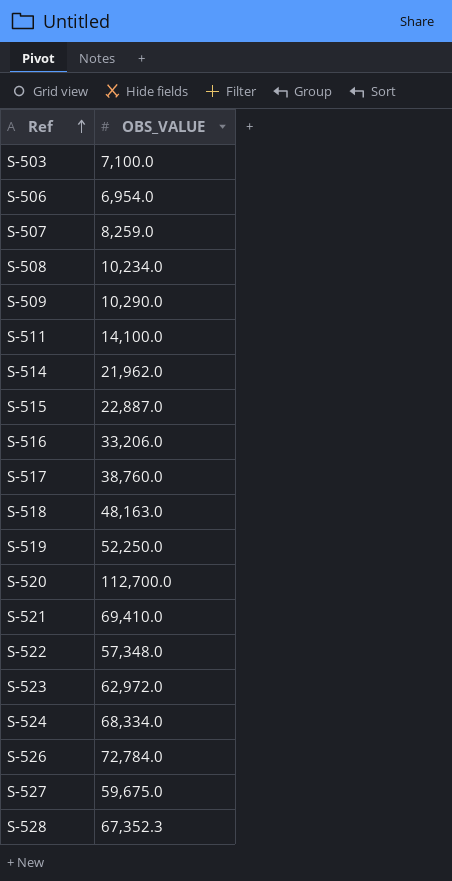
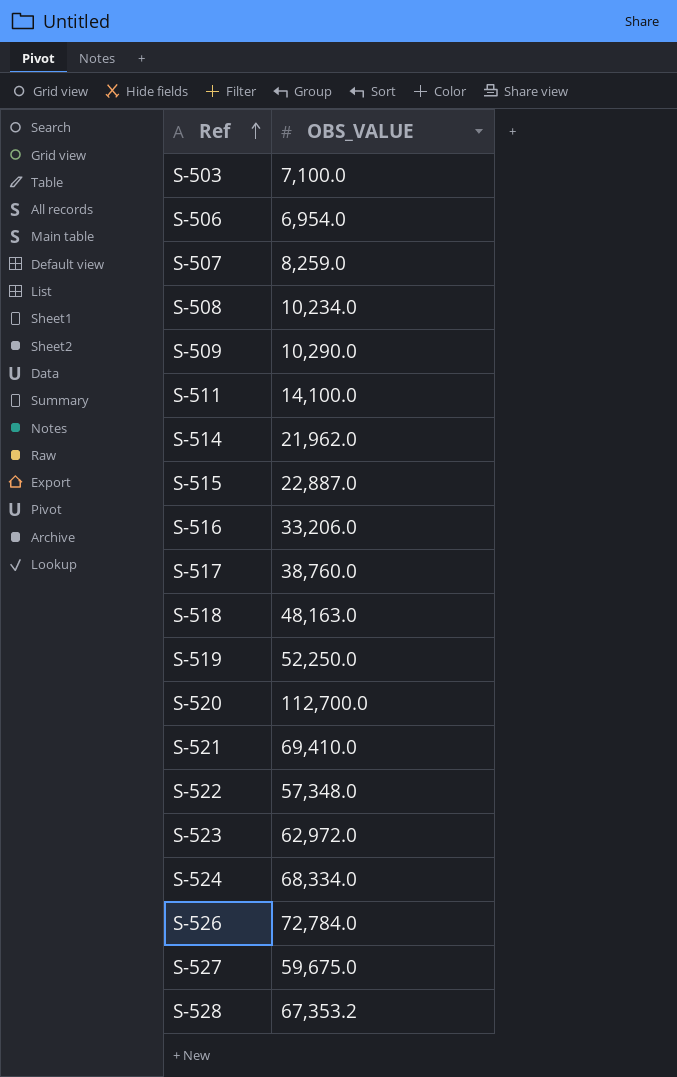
S-528 | OBS_VALUE: 67,352.3 -> 67,353.2

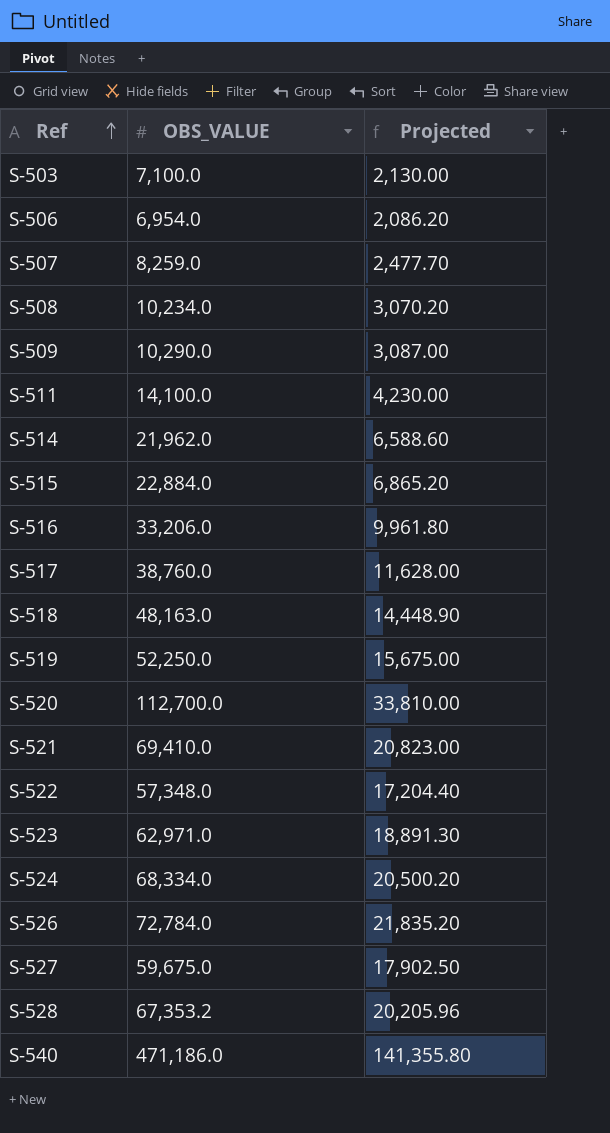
column Projected | formula: none -> [OBS_VALUE] * 0.3
S-515 | OBS_VALUE: 22,887.0 -> 22,884.0
S-523 | OBS_VALUE: 62,972.0 -> 62,971.0
row S-540: none -> 471,186.0 | 141,355.80

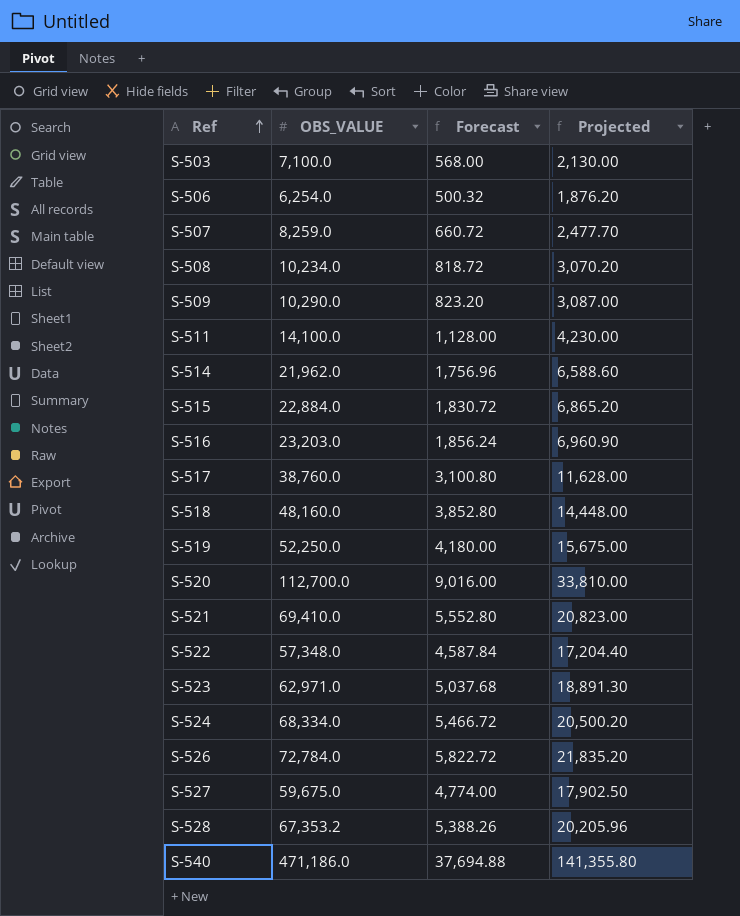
column Forecast | formula: none -> [OBS_VALUE] * 0.08
S-506 | OBS_VALUE: 6,954.0 -> 6,254.0
S-506 | Projected: 2,086.20 -> 1,876.20
S-516 | OBS_VALUE: 33,206.0 -> 23,203.0
S-516 | Projected: 9,961.80 -> 6,960.90
S-518 | OBS_VALUE: 48,163.0 -> 48,160.0
S-518 | Projected: 14,448.90 -> 14,448.00

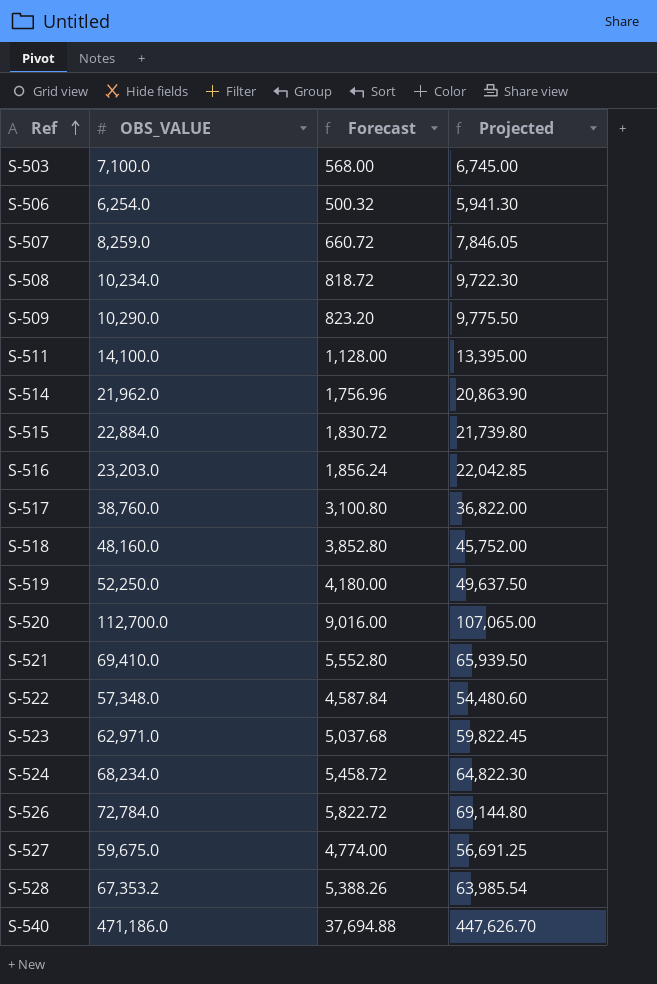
column Projected | formula: [OBS_VALUE] * 0.3 -> [OBS_VALUE] * 0.95
S-524 | OBS_VALUE: 68,334.0 -> 68,234.0
S-524 | Forecast: 5,466.72 -> 5,458.72

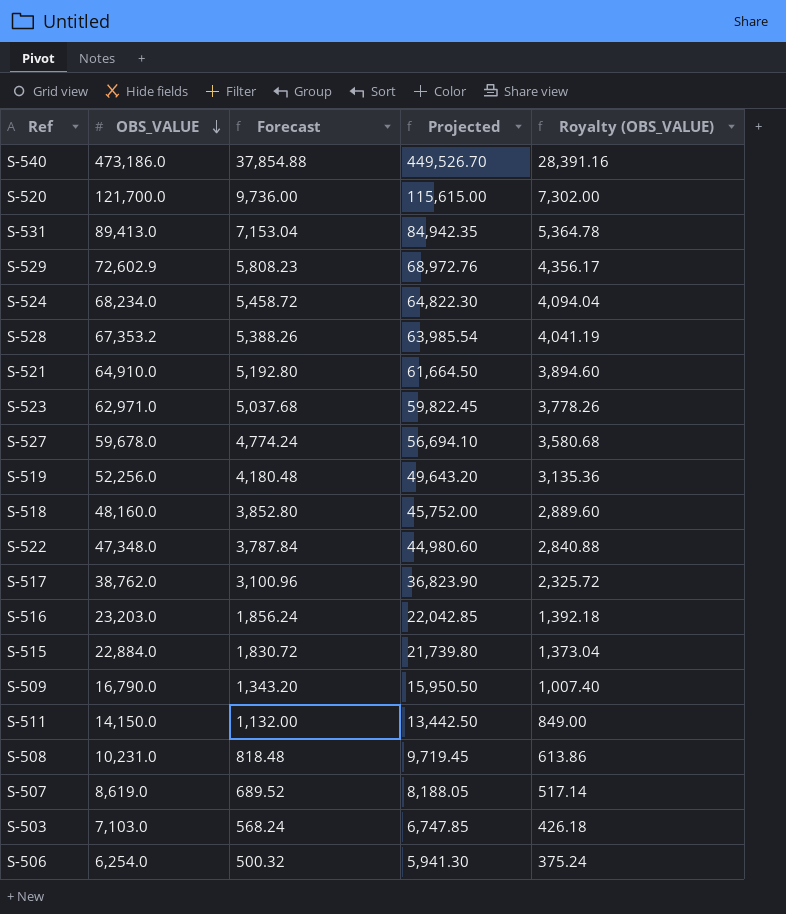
row order: Ref ascending -> OBS_VALUE descending
column Royalty (OBS_VALUE) | formula: none -> [OBS_VALUE] * 0.06
row S-514: 21,962.0 | 1,756.96 | 20,863.90 -> none
row S-526: 72,784.0 | 5,822.72 | 69,144.80 -> none
S-540 | OBS_VALUE: 471,186.0 -> 473,186.0
S-540 | Forecast: 37,694.88 -> 37,854.88
S-540 | Projected: 447,626.70 -> 449,526.70
S-520 | OBS_VALUE: 112,700.0 -> 121,700.0
S-520 | Forecast: 9,016.00 -> 9,736.00
S-520 | Projected: 107,065.00 -> 115,615.00
row S-531: none -> 89,413.0 | 7,153.04 | 84,942.35 | 5,364.78
row S-529: none -> 72,602.9 | 5,808.23 | 68,972.76 | 4,356.17
S-521 | OBS_VALUE: 69,410.0 -> 64,910.0
S-521 | Forecast: 5,552.80 -> 5,192.80
S-521 | Projected: 65,939.50 -> 61,664.50
S-527 | OBS_VALUE: 59,675.0 -> 59,678.0
S-527 | Forecast: 4,774.00 -> 4,774.24
S-527 | Projected: 56,691.25 -> 56,694.10
S-519 | OBS_VALUE: 52,250.0 -> 52,256.0
S-519 | Forecast: 4,180.00 -> 4,180.48
S-519 | Projected: 49,637.50 -> 49,643.20
S-522 | OBS_VALUE: 57,348.0 -> 47,348.0
S-522 | Forecast: 4,587.84 -> 3,787.84
S-522 | Projected: 54,480.60 -> 44,980.60
S-517 | OBS_VALUE: 38,760.0 -> 38,762.0
S-517 | Forecast: 3,100.80 -> 3,100.96
S-517 | Projected: 36,822.00 -> 36,823.90
S-509 | OBS_VALUE: 10,290.0 -> 16,790.0
S-509 | Forecast: 823.20 -> 1,343.20
S-509 | Projected: 9,775.50 -> 15,950.50
S-511 | OBS_VALUE: 14,100.0 -> 14,150.0
S-511 | Forecast: 1,128.00 -> 1,132.00
S-511 | Projected: 13,395.00 -> 13,442.50
S-508 | OBS_VALUE: 10,234.0 -> 10,231.0
S-508 | Forecast: 818.72 -> 818.48
S-508 | Projected: 9,722.30 -> 9,719.45
S-507 | OBS_VALUE: 8,259.0 -> 8,619.0
S-507 | Forecast: 660.72 -> 689.52
S-507 | Projected: 7,846.05 -> 8,188.05
S-503 | OBS_VALUE: 7,100.0 -> 7,103.0
S-503 | Forecast: 568.00 -> 568.24
S-503 | Projected: 6,745.00 -> 6,747.85

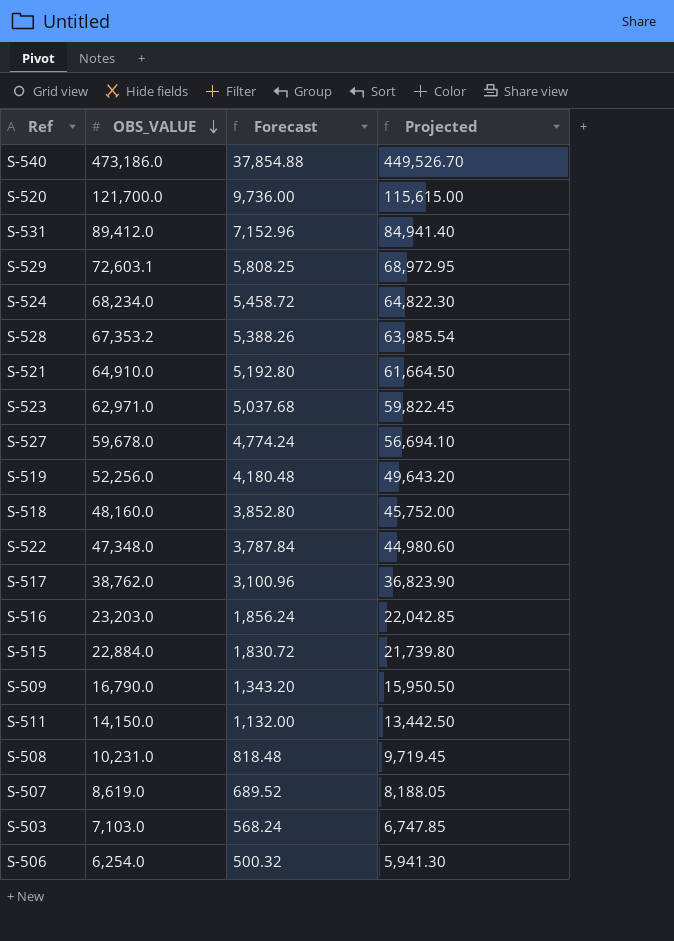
column Royalty (OBS_VALUE) | formula: [OBS_VALUE] * 0.06 -> none
S-531 | OBS_VALUE: 89,413.0 -> 89,412.0
S-531 | Forecast: 7,153.04 -> 7,152.96
S-531 | Projected: 84,942.35 -> 84,941.40
S-529 | OBS_VALUE: 72,602.9 -> 72,603.1
S-529 | Forecast: 5,808.23 -> 5,808.25
S-529 | Projected: 68,972.76 -> 68,972.95

